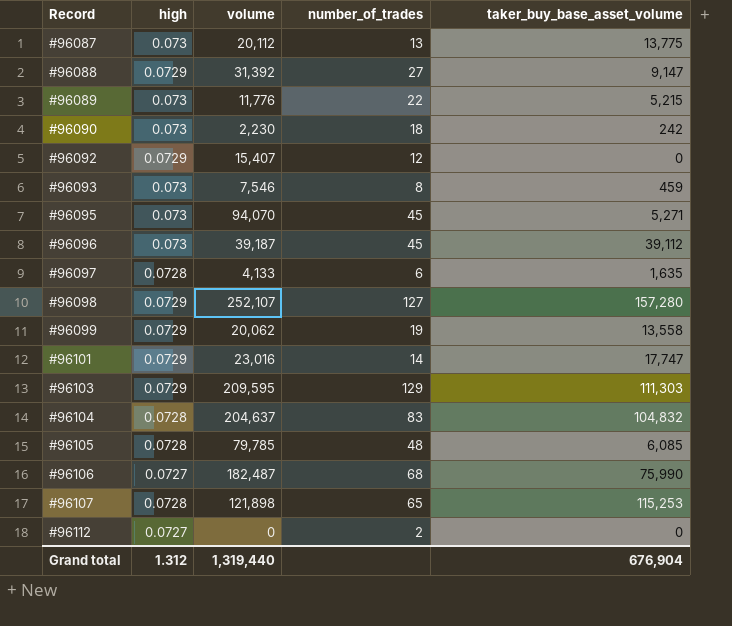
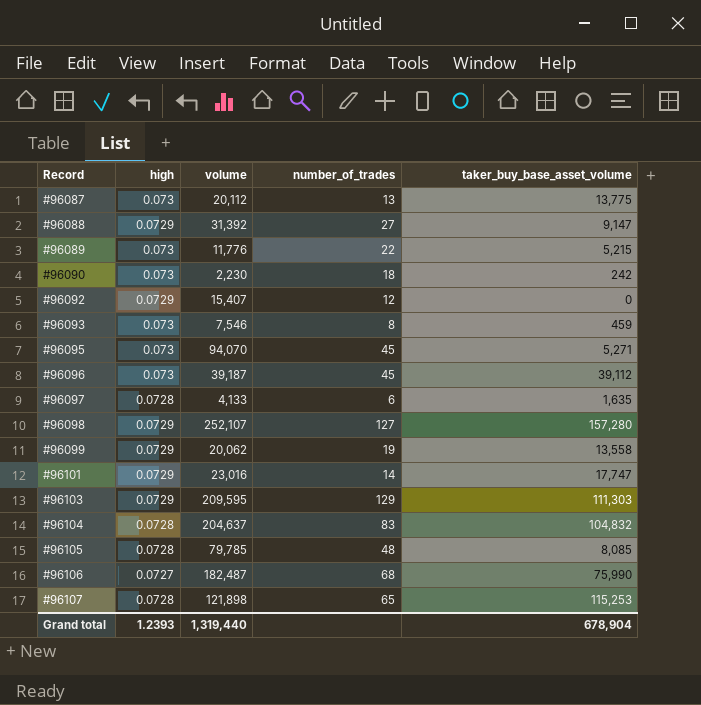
row #96112: 0.0727 | 0 | 2 | 0 -> none
#96105 | taker_buy_base_asset_volume: 6,085 -> 8,085
Grand total | high: 1.312 -> 1.2393
Grand total | taker_buy_base_asset_volume: 676,904 -> 678,904

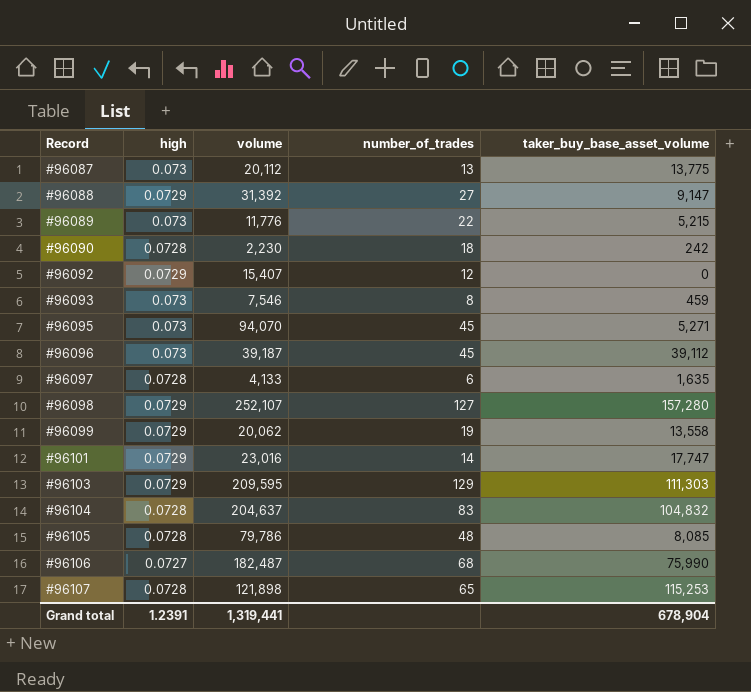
#96090 | high: 0.073 -> 0.0728
#96105 | volume: 79,785 -> 79,786
Grand total | high: 1.2393 -> 1.2391
Grand total | volume: 1,319,440 -> 1,319,441

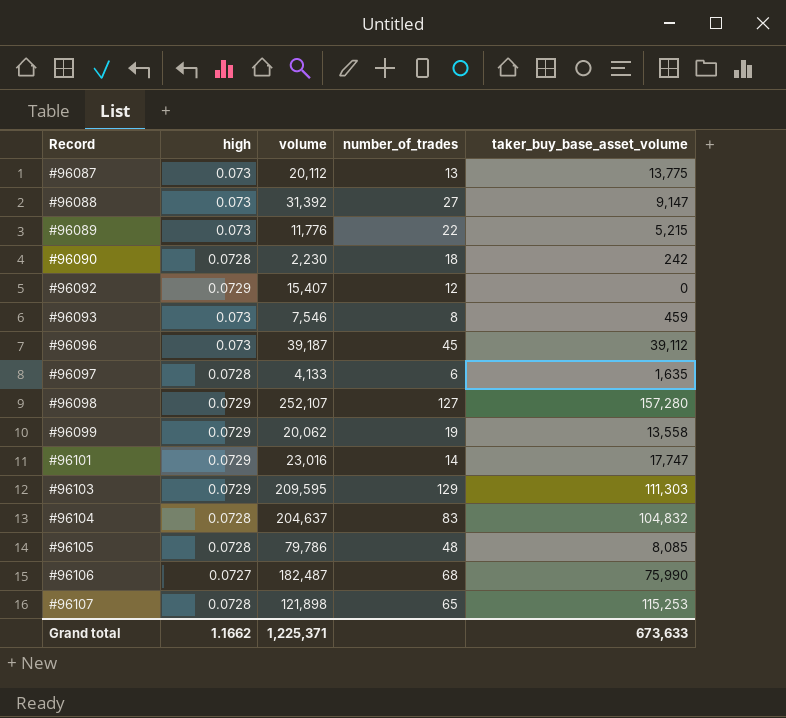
row #96095: 0.073 | 94,070 | 45 | 5,271 -> none
#96088 | high: 0.0729 -> 0.073
Grand total | high: 1.2391 -> 1.1662
Grand total | volume: 1,319,441 -> 1,225,371
Grand total | taker_buy_base_asset_volume: 678,904 -> 673,633

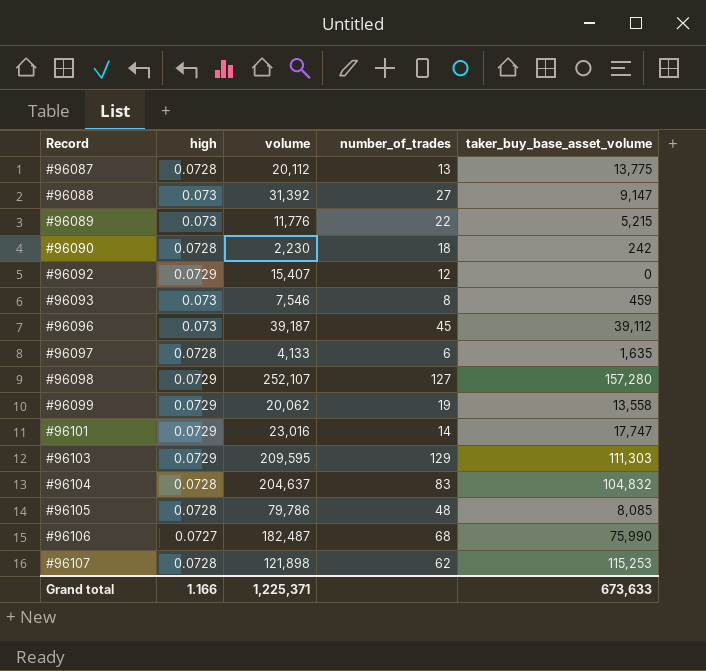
#96087 | high: 0.073 -> 0.0728
#96107 | number_of_trades: 65 -> 62
Grand total | high: 1.1662 -> 1.166

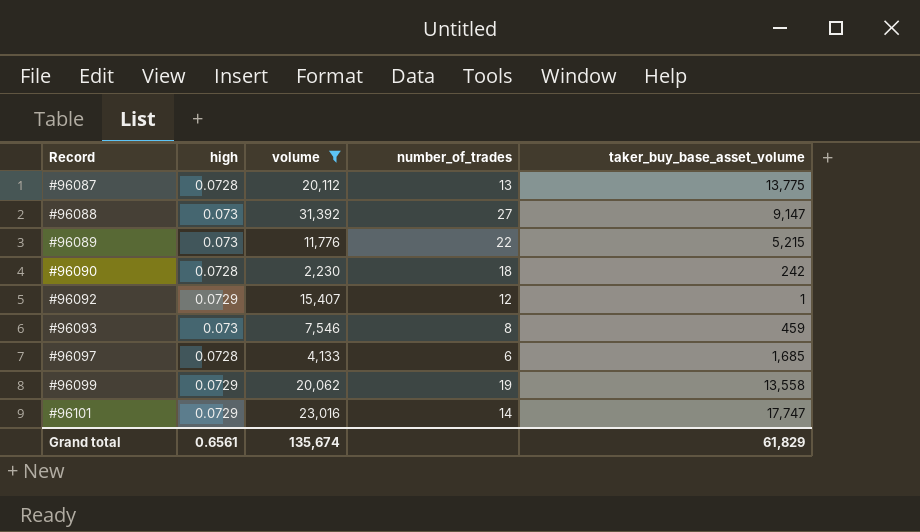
filter: none -> volume <= 31,392
#96092 | taker_buy_base_asset_volume: 0 -> 1
#96097 | taker_buy_base_asset_volume: 1,635 -> 1,685
Grand total | high: 1.166 -> 0.6561
Grand total | volume: 1,225,371 -> 135,674
Grand total | taker_buy_base_asset_volume: 673,633 -> 61,829

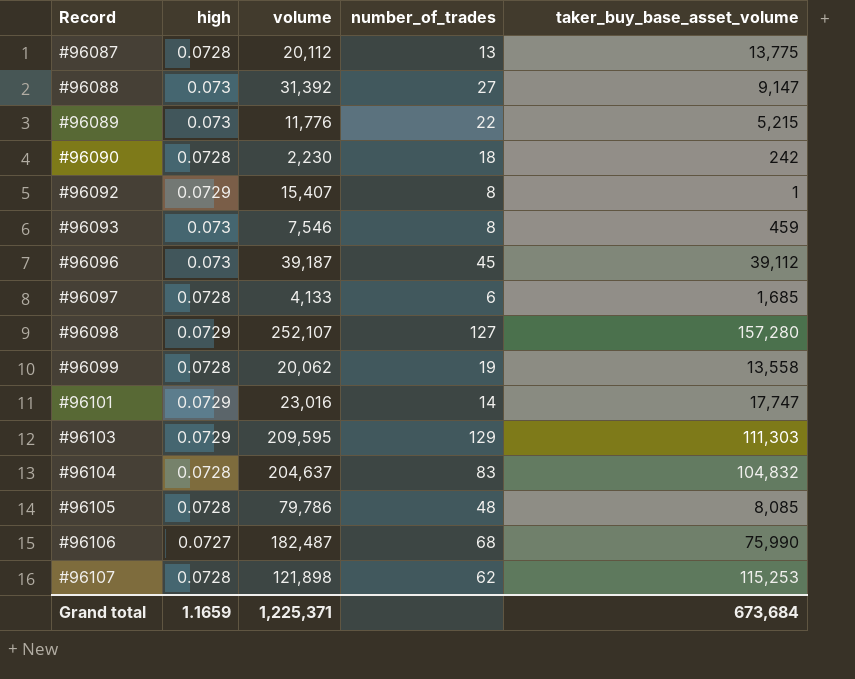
filter: volume <= 31,392 -> none
#96092 | number_of_trades: 12 -> 8
#96099 | high: 0.0729 -> 0.0728
Grand total | high: 0.6561 -> 1.1659
Grand total | volume: 135,674 -> 1,225,371
Grand total | taker_buy_base_asset_volume: 61,829 -> 673,684

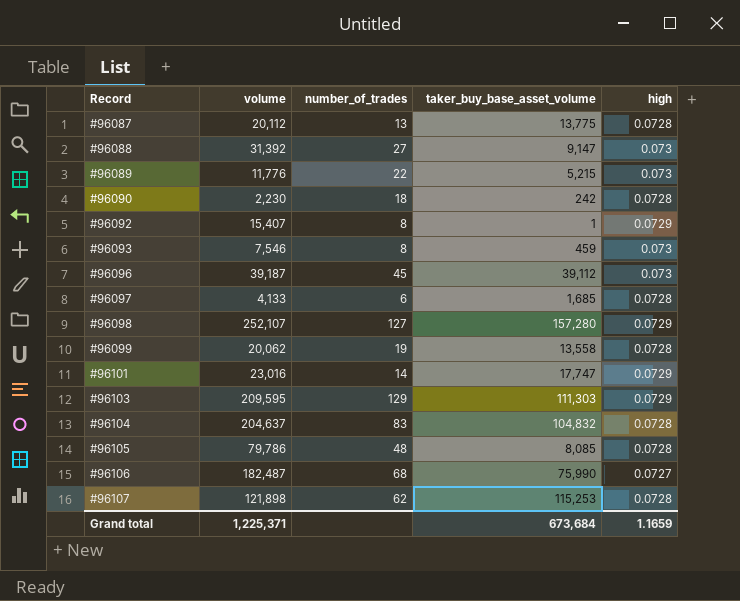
column high | position: 2 -> 5

